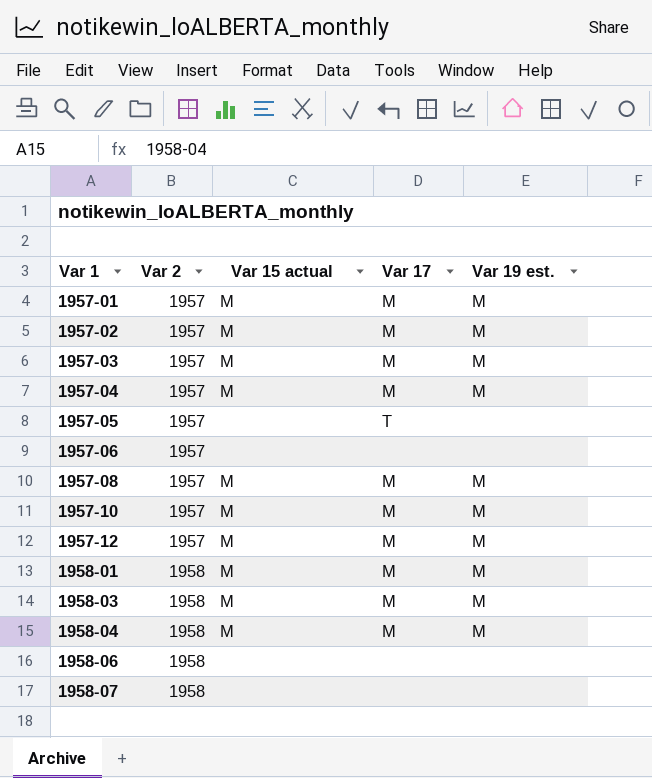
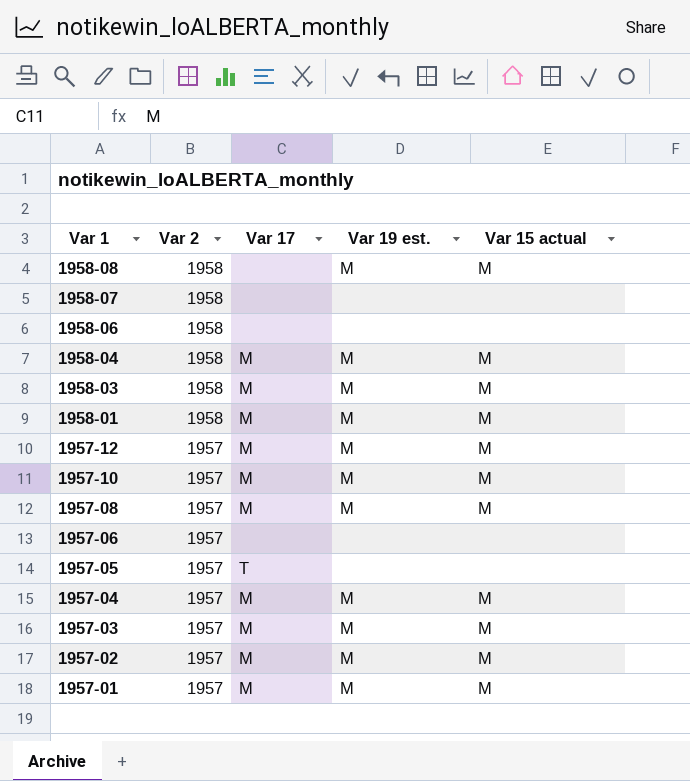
row order: Var 1 ascending -> Var 1 descending
column Var 15 actual | position: 3 -> 5
row 1958-08: none -> 1958 | none | M | M

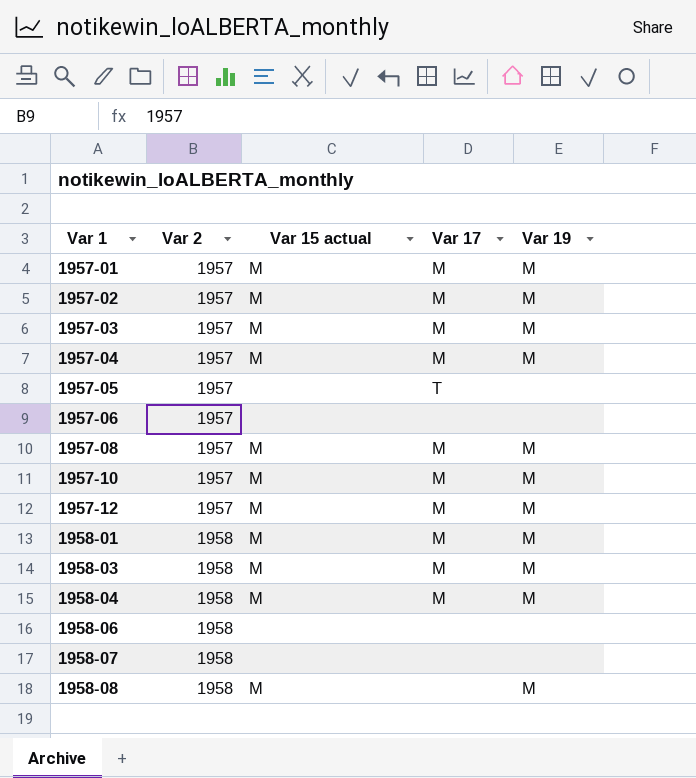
row order: Var 1 descending -> Var 1 ascending
column Var 15 actual | position: 5 -> 3
column name: Var 19 est. -> Var 19

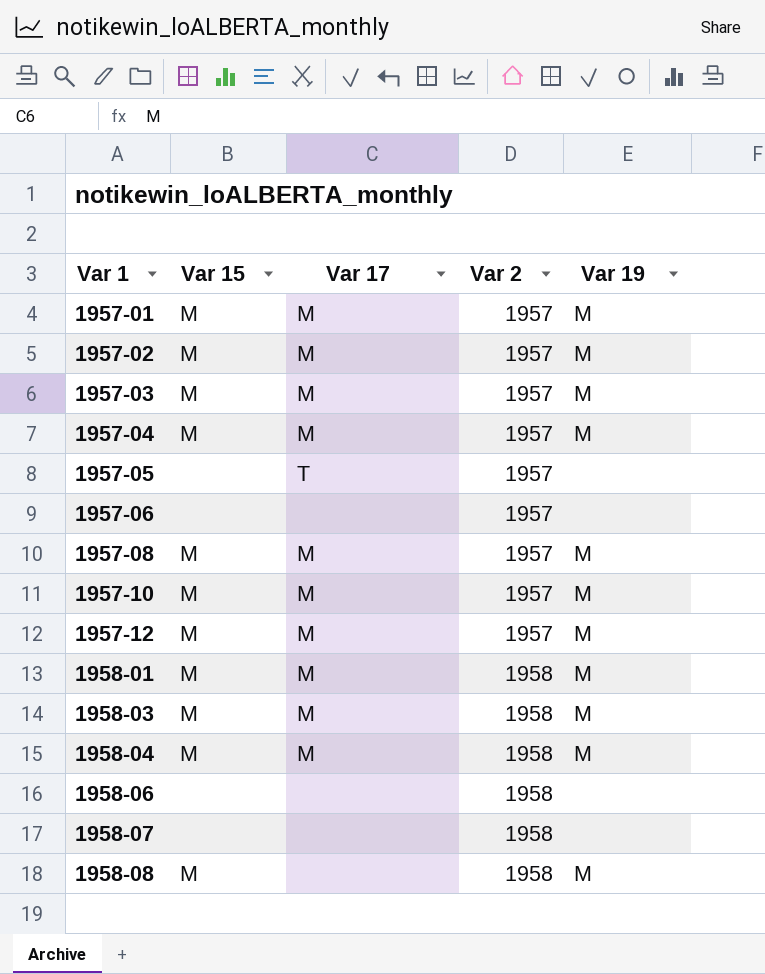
column name: Var 15 actual -> Var 15
column Var 2 | position: 2 -> 4

